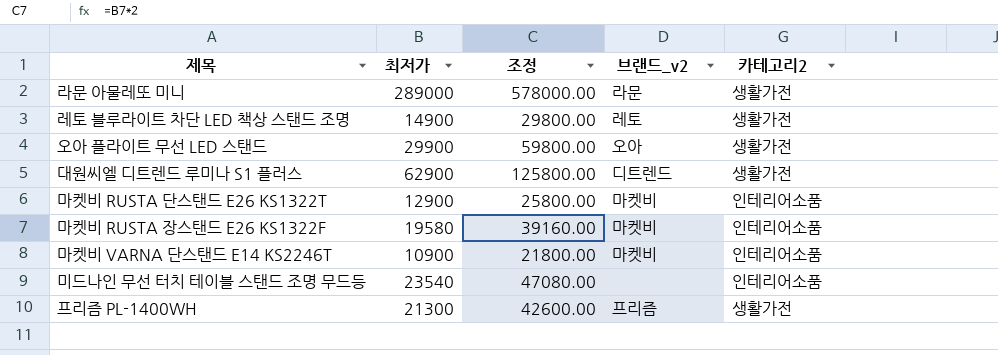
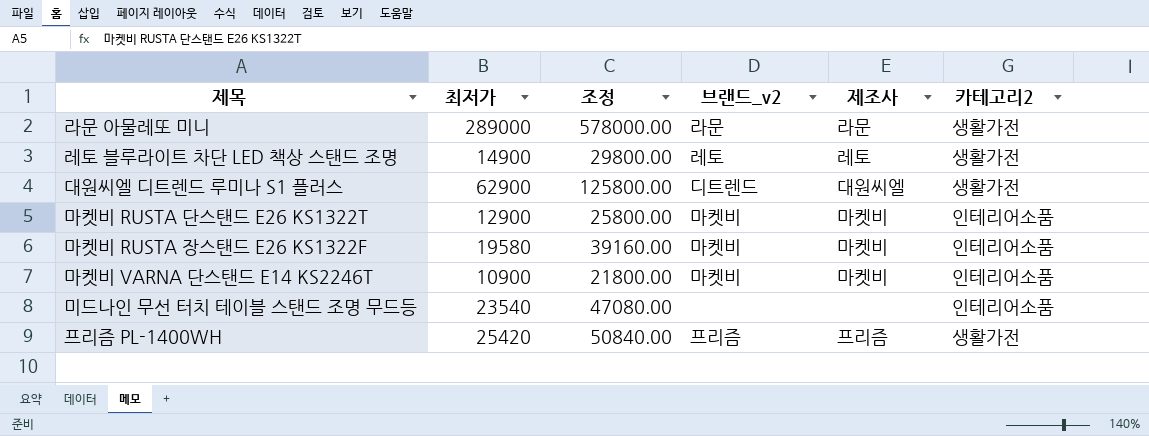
column 제조사 | position: none -> 5
row 오아 플라이트 무선 LED 스탠드: 29900 | 59800.00 | 오아 | 생활가전 -> none
프리즘 PL-1400WH | 최저가: 21300 -> 25420
프리즘 PL-1400WH | 조정: 42600.00 -> 50840.00

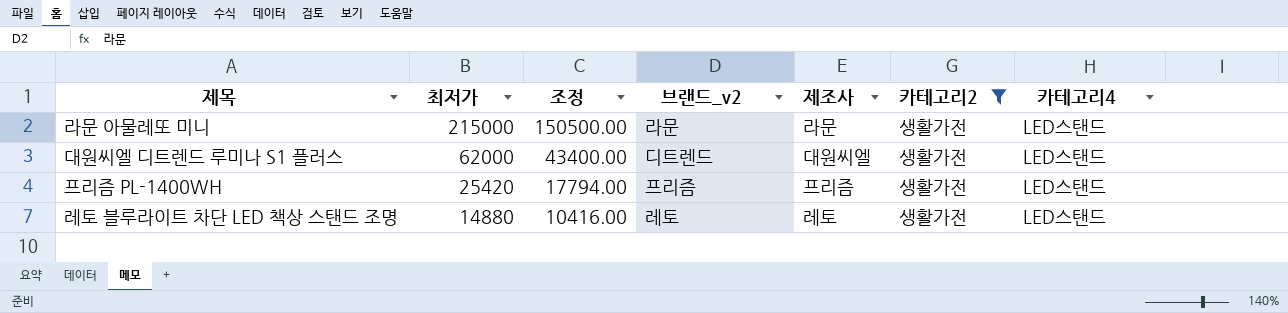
filter: none -> 카테고리2 = 생활가전
row order: none -> 최저가 descending
column 조정 | formula: [최저가] * 2 -> [최저가] * 0.7
column 카테고리4 | position: none -> 7
라문 아물레또 미니 | 최저가: 289000 -> 215000
대원씨엘 디트렌드 루미나 S1 플러스 | 최저가: 62900 -> 62000
레토 블루라이트 차단 LED 책상 스탠드 조명 | 최저가: 14900 -> 14880

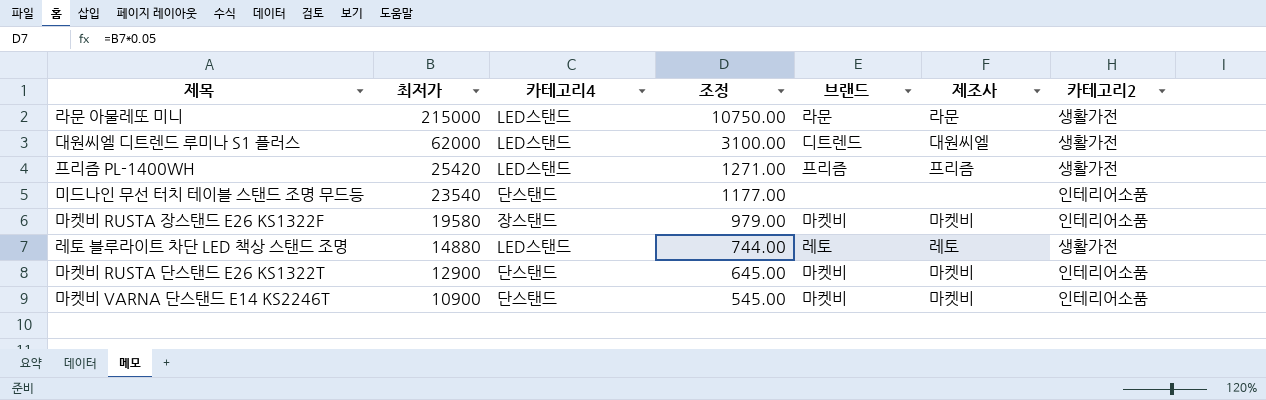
filter: 카테고리2 = 생활가전 -> none
column 카테고리4 | position: 7 -> 3
column 조정 | formula: [최저가] * 0.7 -> [최저가] * 0.05
column name: 브랜드_v2 -> 브랜드

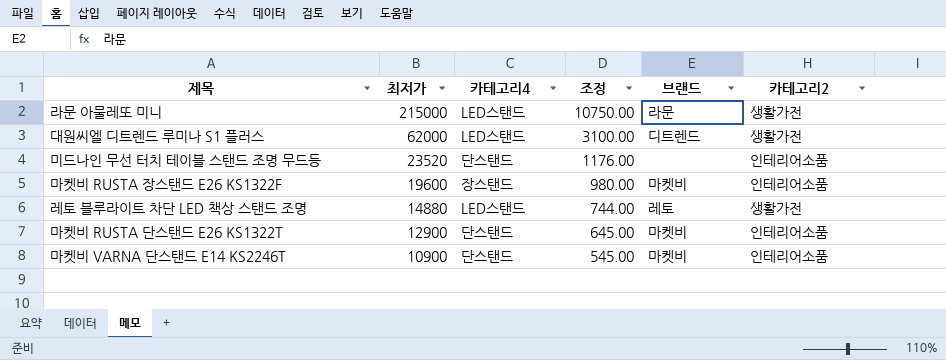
column 제조사 | position: 6 -> none
row 프리즘 PL-1400WH: 25420 | LED스탠드 | 1271.00 | 프리즘 | 프리즘 | 생활가전 -> none
미드나인 무선 터치 테이블 스탠드 조명 무드등 | 최저가: 23540 -> 23520
미드나인 무선 터치 테이블 스탠드 조명 무드등 | 조정: 1177.00 -> 1176.00
마켓비 RUSTA 장스탠드 E26 KS1322F | 최저가: 19580 -> 19600
마켓비 RUSTA 장스탠드 E26 KS1322F | 조정: 979.00 -> 980.00

